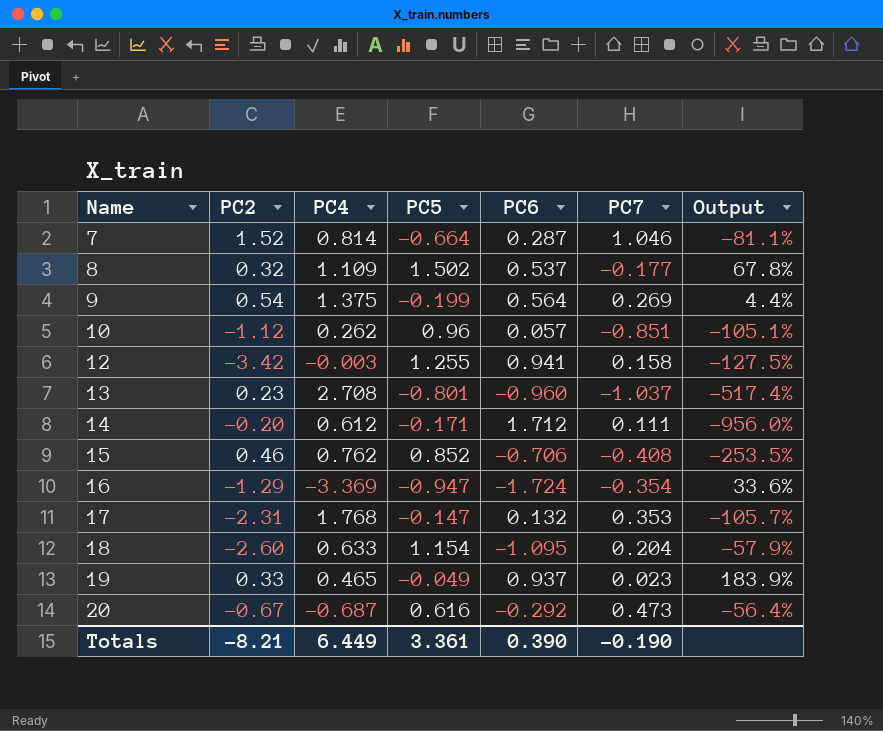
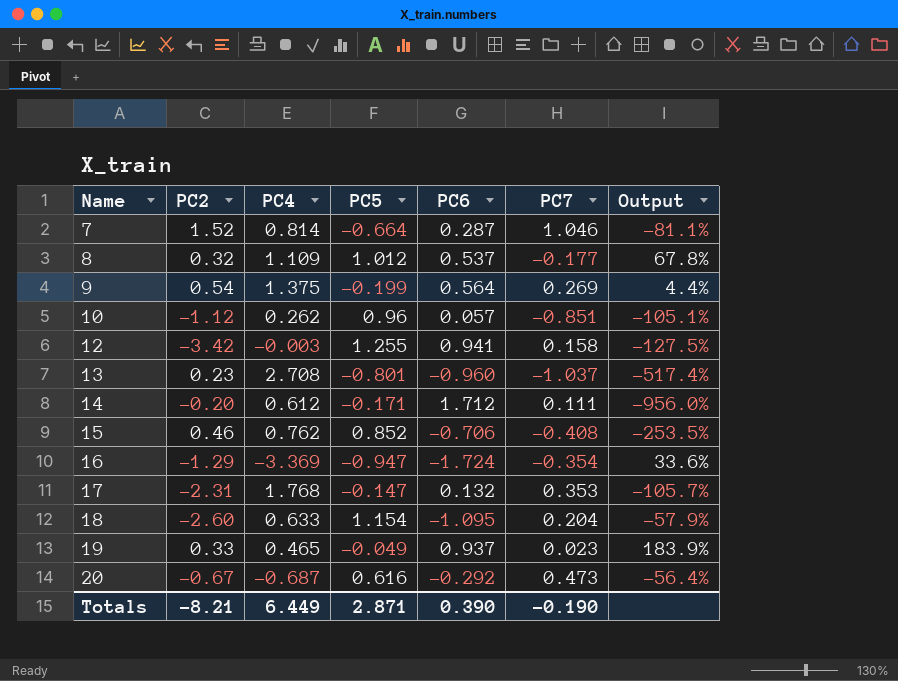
8 | PC5: 1.502 -> 1.012
Totals | PC5: 3.361 -> 2.871

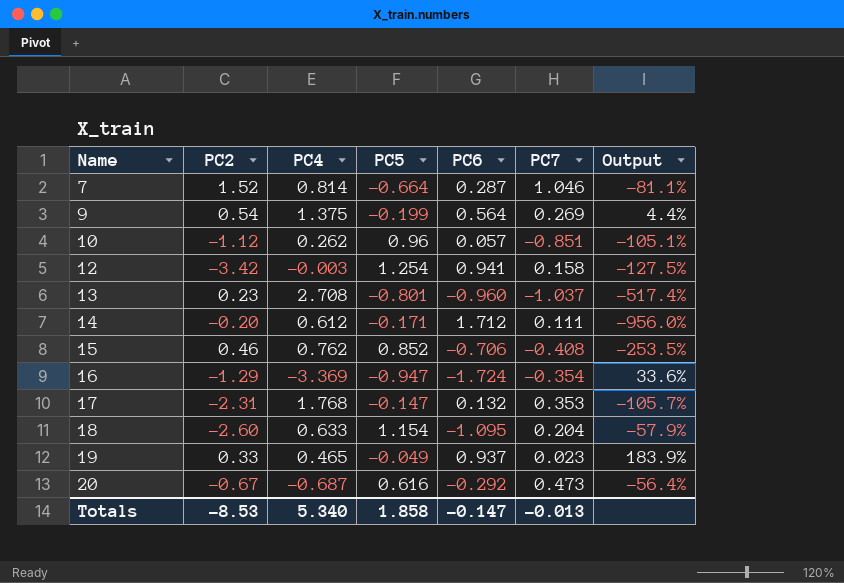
row 8: 0.32 | 1.109 | 1.012 | 0.537 | -0.177 | 67.8% -> none
12 | PC5: 1.255 -> 1.254
Totals | PC2: -8.21 -> -8.53
Totals | PC4: 6.449 -> 5.340
Totals | PC5: 2.871 -> 1.858
Totals | PC6: 0.390 -> -0.147
Totals | PC7: -0.190 -> -0.013

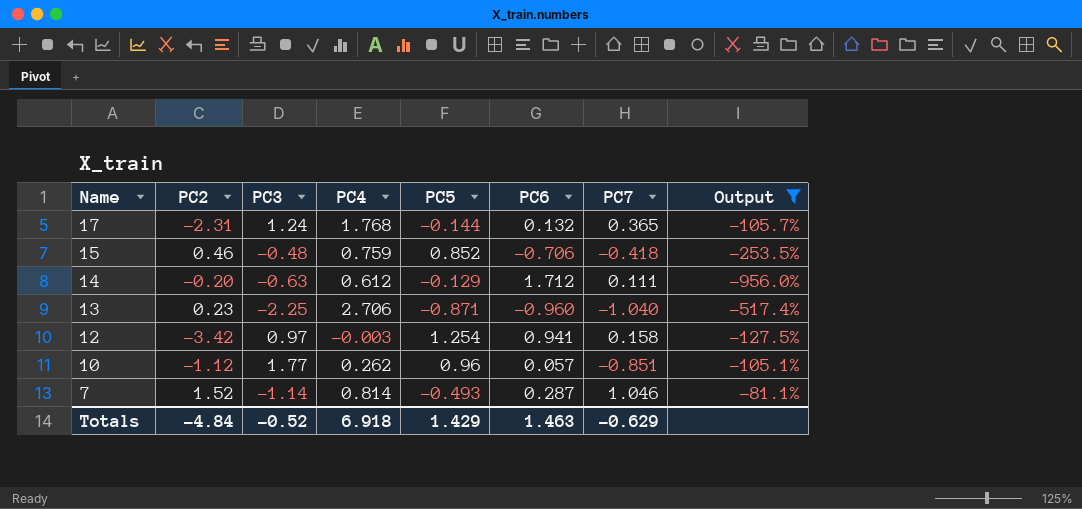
filter: none -> Output <= -81.1%
row order: Name ascending -> Name descending
column PC3 | position: none -> 3
17 | PC5: -0.147 -> -0.144
17 | PC7: 0.353 -> 0.365
15 | PC4: 0.762 -> 0.759
15 | PC7: -0.408 -> -0.418
14 | PC5: -0.171 -> -0.129
13 | PC4: 2.708 -> 2.706
13 | PC5: -0.801 -> -0.871
13 | PC7: -1.037 -> -1.040
7 | PC5: -0.664 -> -0.493
Totals | PC2: -8.53 -> -4.84
Totals | PC4: 5.340 -> 6.918
Totals | PC5: 1.858 -> 1.429
Totals | PC6: -0.147 -> 1.463
Totals | PC7: -0.013 -> -0.629

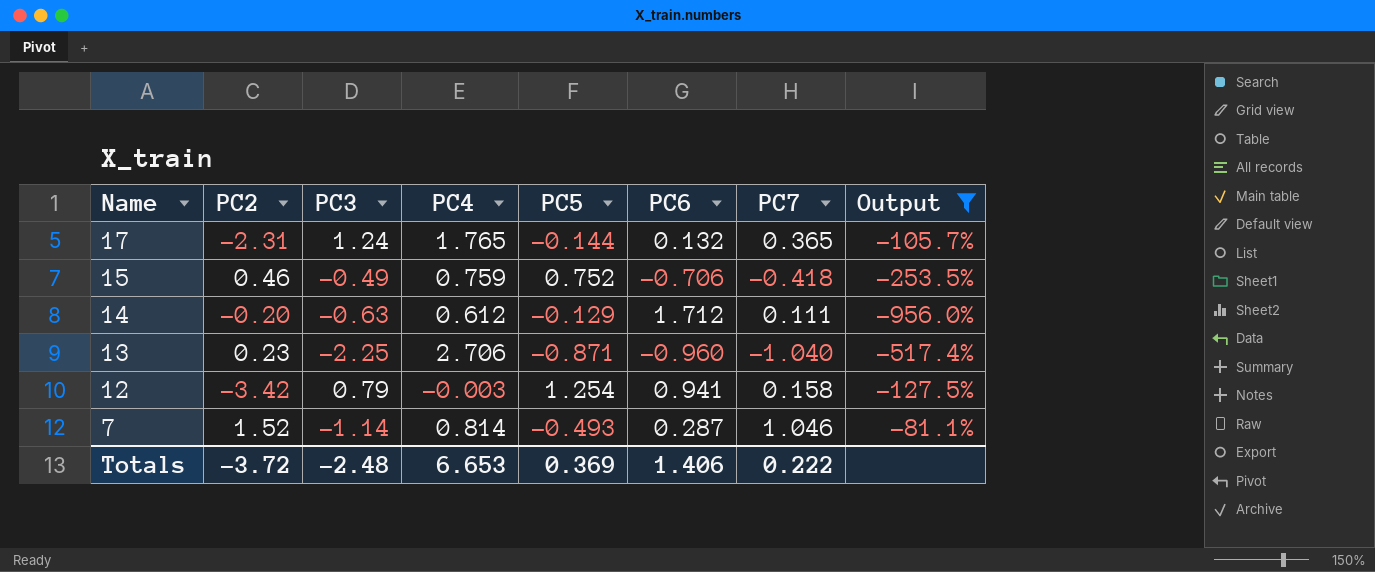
row 10: -1.12 | 1.77 | 0.262 | 0.96 | 0.057 | -0.851 | -105.1% -> none
17 | PC4: 1.768 -> 1.765
15 | PC3: -0.48 -> -0.49
15 | PC5: 0.852 -> 0.752
12 | PC3: 0.97 -> 0.79
Totals | PC2: -4.84 -> -3.72
Totals | PC3: -0.52 -> -2.48
Totals | PC4: 6.918 -> 6.653
Totals | PC5: 1.429 -> 0.369
Totals | PC6: 1.463 -> 1.406
Totals | PC7: -0.629 -> 0.222

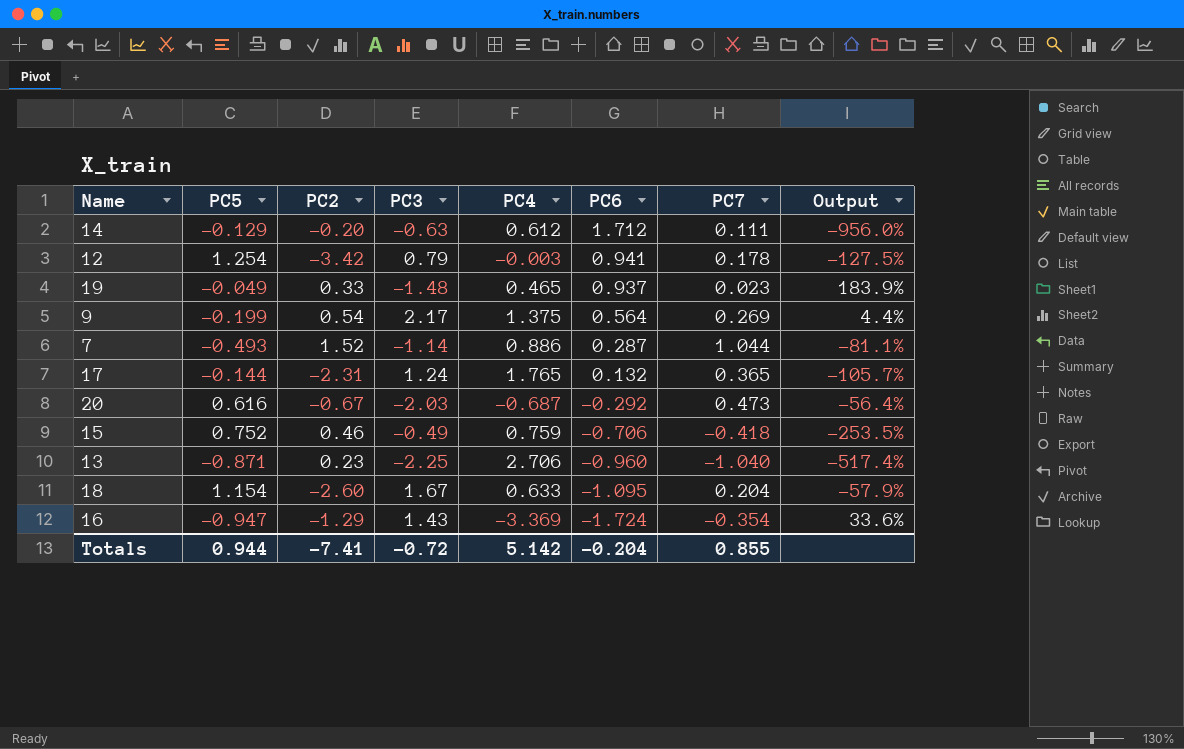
filter: Output <= -81.1% -> none
row order: Name descending -> PC6 descending
column PC5 | position: 5 -> 2
12 | PC7: 0.158 -> 0.178
7 | PC4: 0.814 -> 0.886
7 | PC7: 1.046 -> 1.044
Totals | PC5: 0.369 -> 0.944
Totals | PC2: -3.72 -> -7.41
Totals | PC3: -2.48 -> -0.72
Totals | PC4: 6.653 -> 5.142
Totals | PC6: 1.406 -> -0.204
Totals | PC7: 0.222 -> 0.855

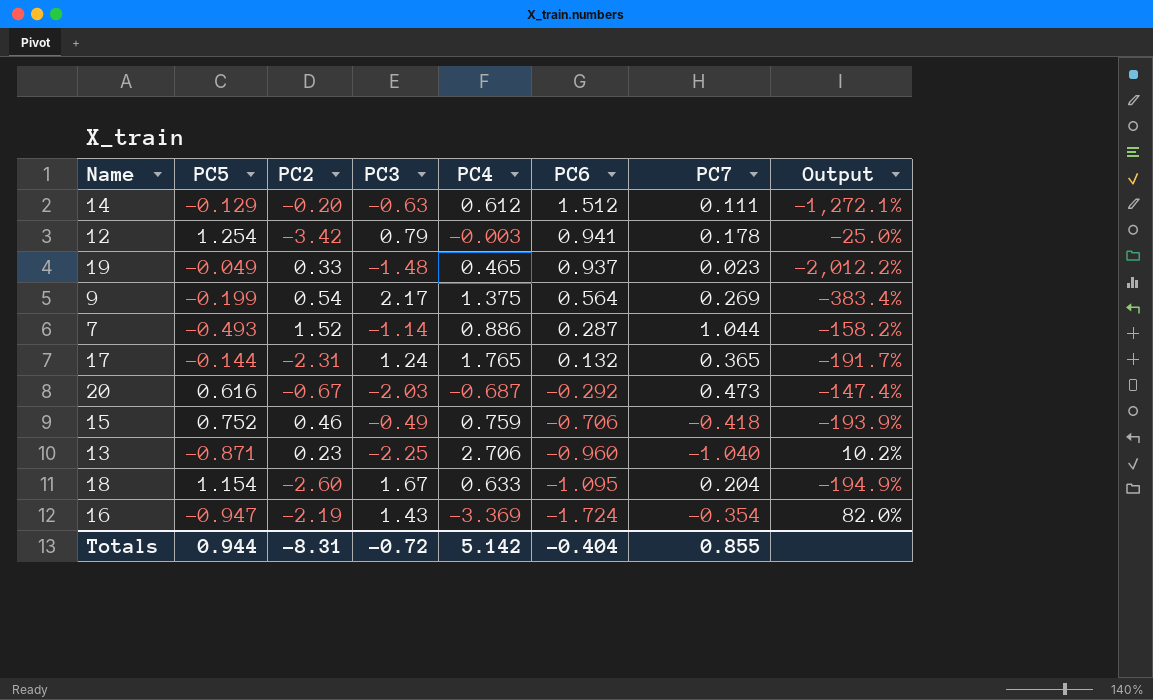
column Output | formula: ([PC6] - [PC2]) / [PC2] -> ([PC6] - [PC5]) / [PC5]
14 | PC6: 1.712 -> 1.512
16 | PC2: -1.29 -> -2.19
Totals | PC2: -7.41 -> -8.31
Totals | PC6: -0.204 -> -0.404

